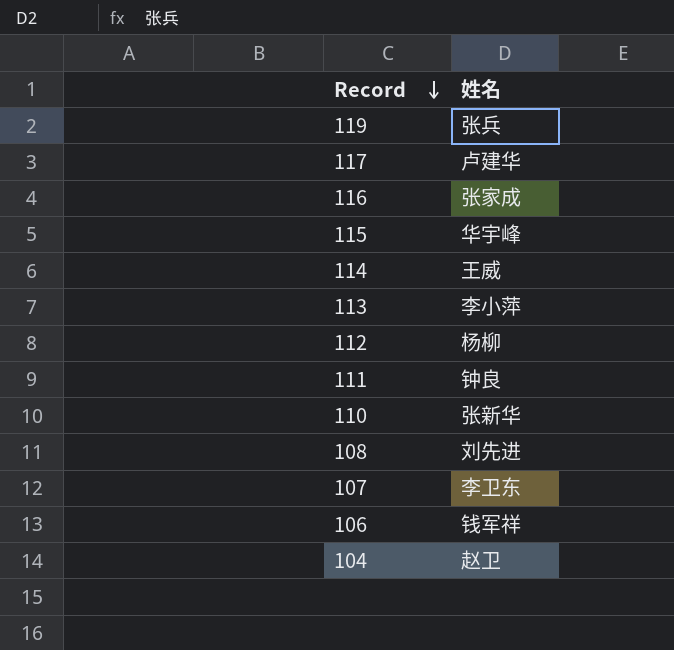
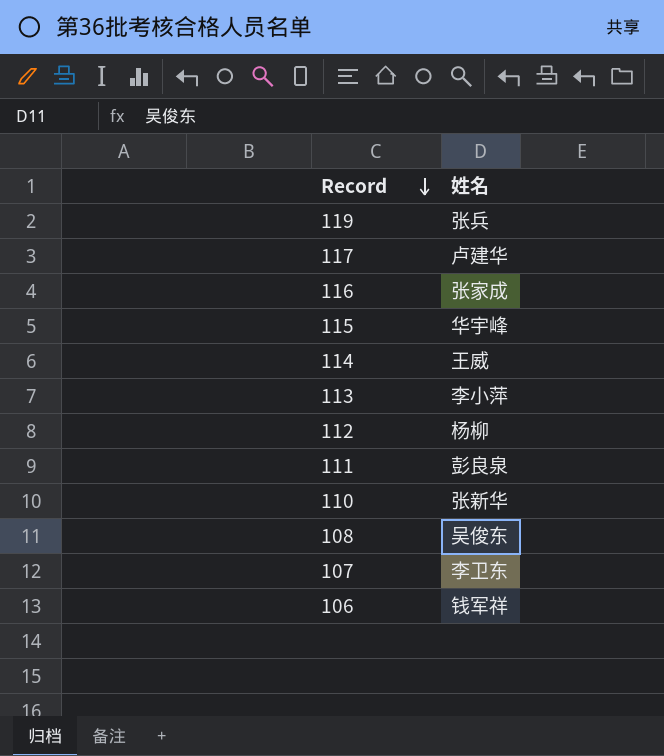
row 104: 赵卫 -> none
111 | 姓名: 钟良 -> 彭良泉
108 | 姓名: 刘先进 -> 吴俊东

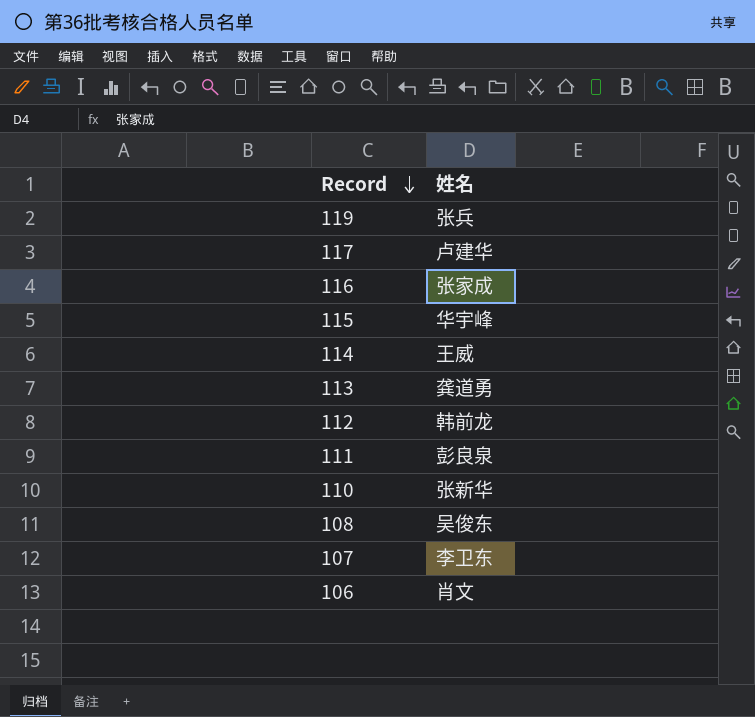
113 | 姓名: 李小萍 -> 龚道勇
112 | 姓名: 杨柳 -> 韩前龙
106 | 姓名: 钱军祥 -> 肖文

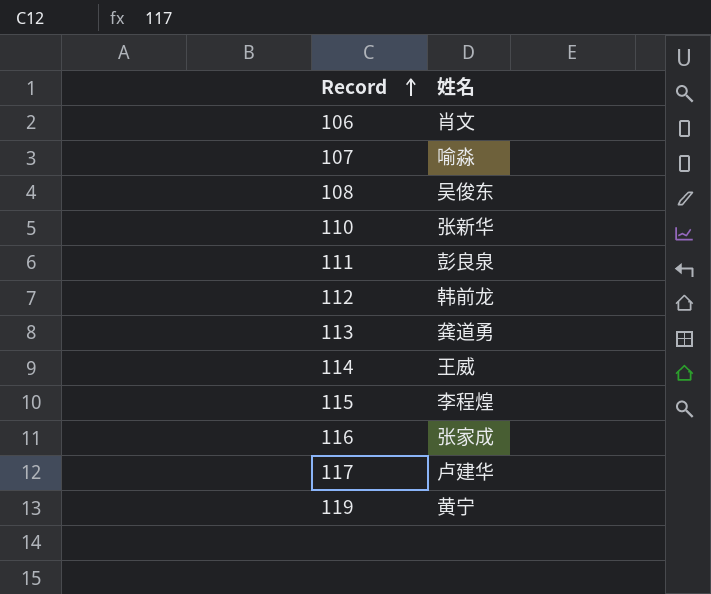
row order: Record descending -> Record ascending
107 | 姓名: 李卫东 -> 喻淼
115 | 姓名: 华宇峰 -> 李程煌
119 | 姓名: 张兵 -> 黄宁

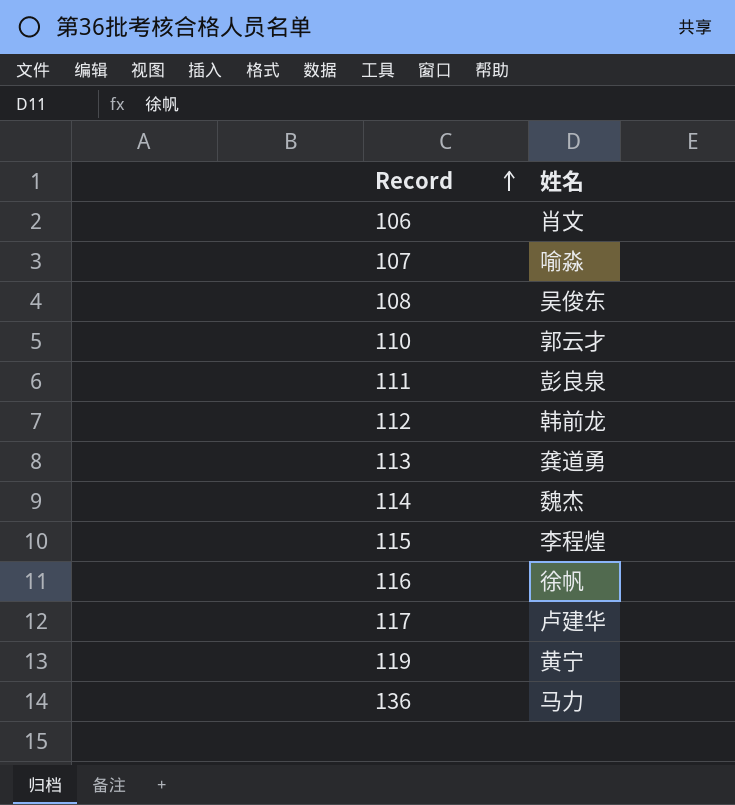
110 | 姓名: 张新华 -> 郭云才
114 | 姓名: 王威 -> 魏杰
116 | 姓名: 张家成 -> 徐帆
row 136: none -> 马力

